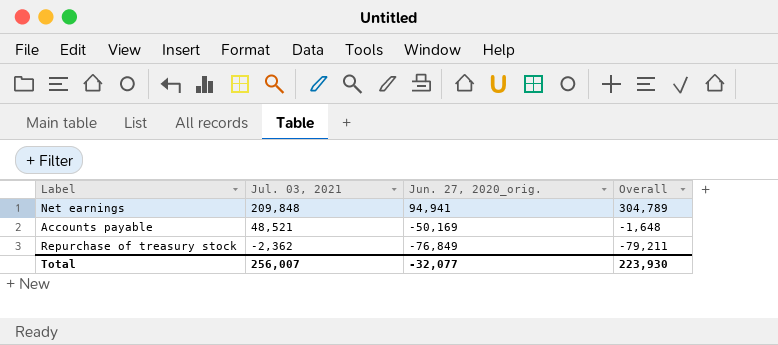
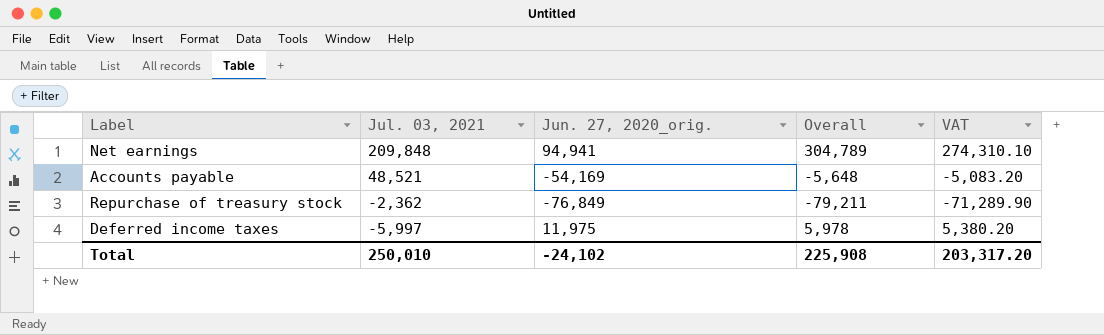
column VAT | formula: none -> [Overall] * 0.9
Accounts payable | Jun. 27, 2020_orig.: -50,169 -> -54,169
Accounts payable | Overall: -1,648 -> -5,648
row Deferred income taxes: none -> -5,997 | 11,975 | 5,978 | 5,380.20
Total | Jul. 03, 2021: 256,007 -> 250,010
Total | Jun. 27, 2020_orig.: -32,077 -> -24,102
Total | Overall: 223,930 -> 225,908

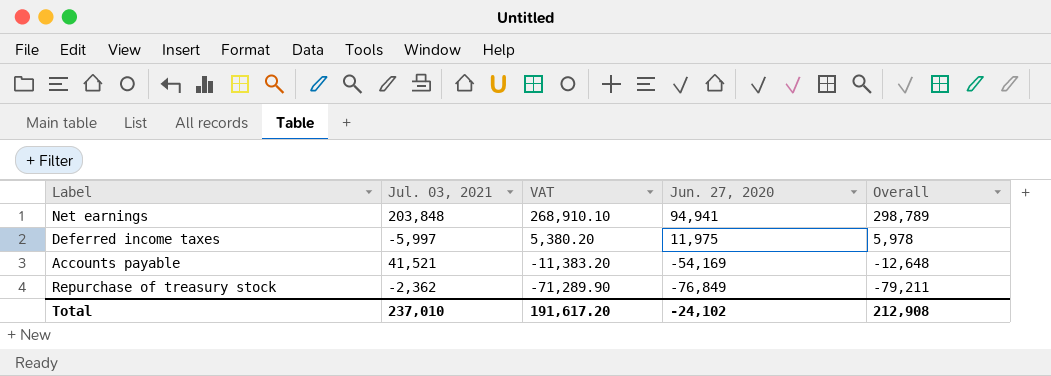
row order: Jul. 03, 2021 descending -> VAT descending
column VAT | position: 5 -> 3
column name: Jun. 27, 2020_orig. -> Jun. 27, 2020
Net earnings | Jul. 03, 2021: 209,848 -> 203,848
Net earnings | VAT: 274,310.10 -> 268,910.10
Net earnings | Overall: 304,789 -> 298,789
Accounts payable | Jul. 03, 2021: 48,521 -> 41,521
Accounts payable | VAT: -5,083.20 -> -11,383.20
Accounts payable | Overall: -5,648 -> -12,648
Total | Jul. 03, 2021: 250,010 -> 237,010
Total | VAT: 203,317.20 -> 191,617.20
Total | Overall: 225,908 -> 212,908

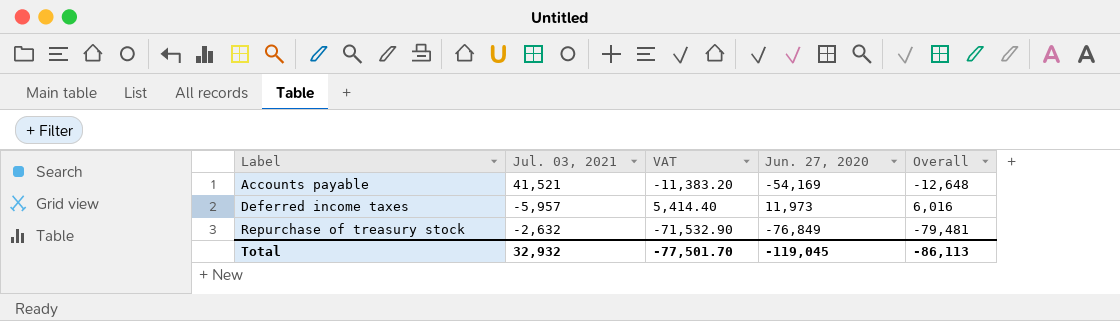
row order: VAT descending -> Label ascending
row Net earnings: 203,848 | 268,910.10 | 94,941 | 298,789 -> none
Deferred income taxes | Jul. 03, 2021: -5,997 -> -5,957
Deferred income taxes | VAT: 5,380.20 -> 5,414.40
Deferred income taxes | Jun. 27, 2020: 11,975 -> 11,973
Deferred income taxes | Overall: 5,978 -> 6,016
Repurchase of treasury stock | Jul. 03, 2021: -2,362 -> -2,632
Repurchase of treasury stock | VAT: -71,289.90 -> -71,532.90
Repurchase of treasury stock | Overall: -79,211 -> -79,481
Total | Jul. 03, 2021: 237,010 -> 32,932
Total | VAT: 191,617.20 -> -77,501.70
Total | Jun. 27, 2020: -24,102 -> -119,045
Total | Overall: 212,908 -> -86,113

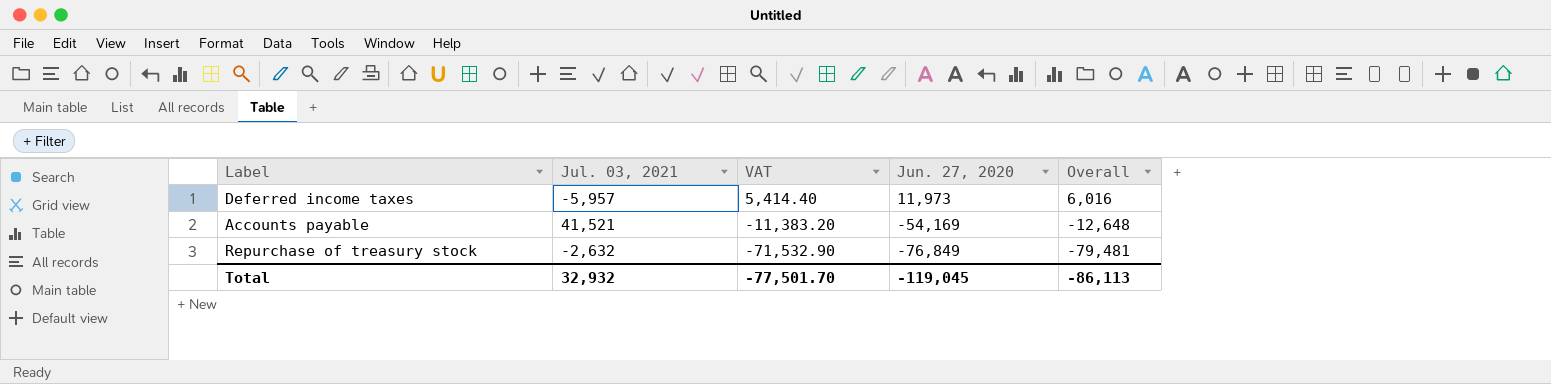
row order: Label ascending -> VAT descending

